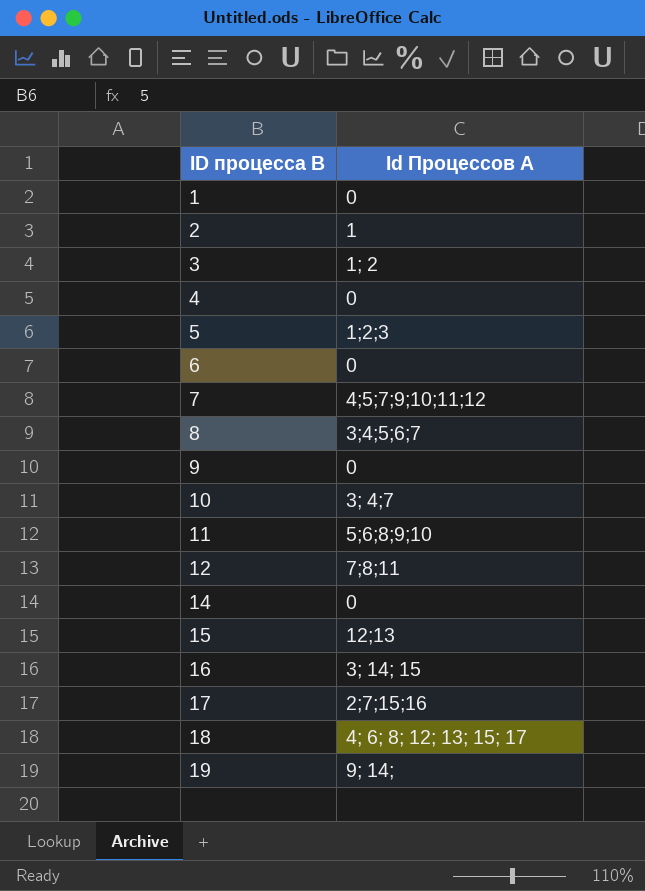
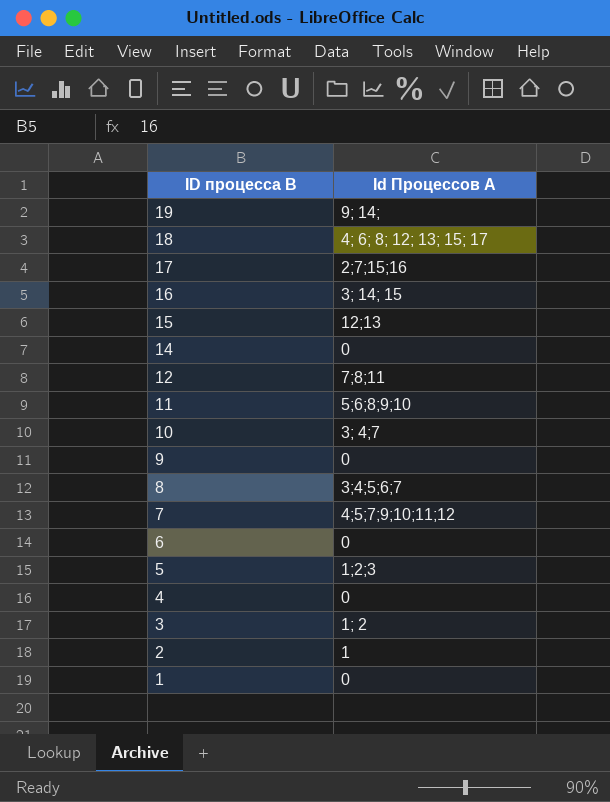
row order: ID процесса B ascending -> ID процесса B descending

